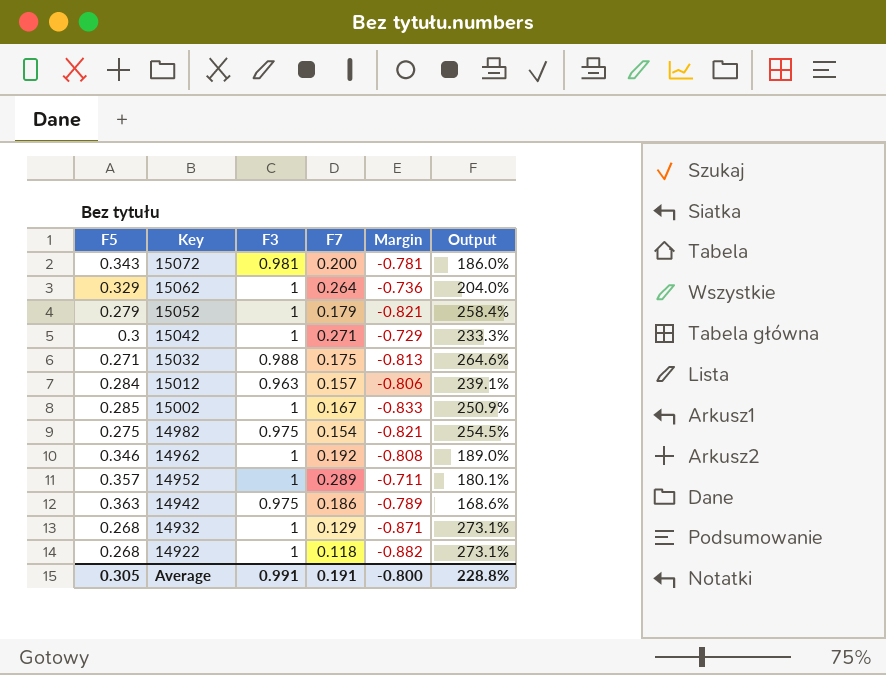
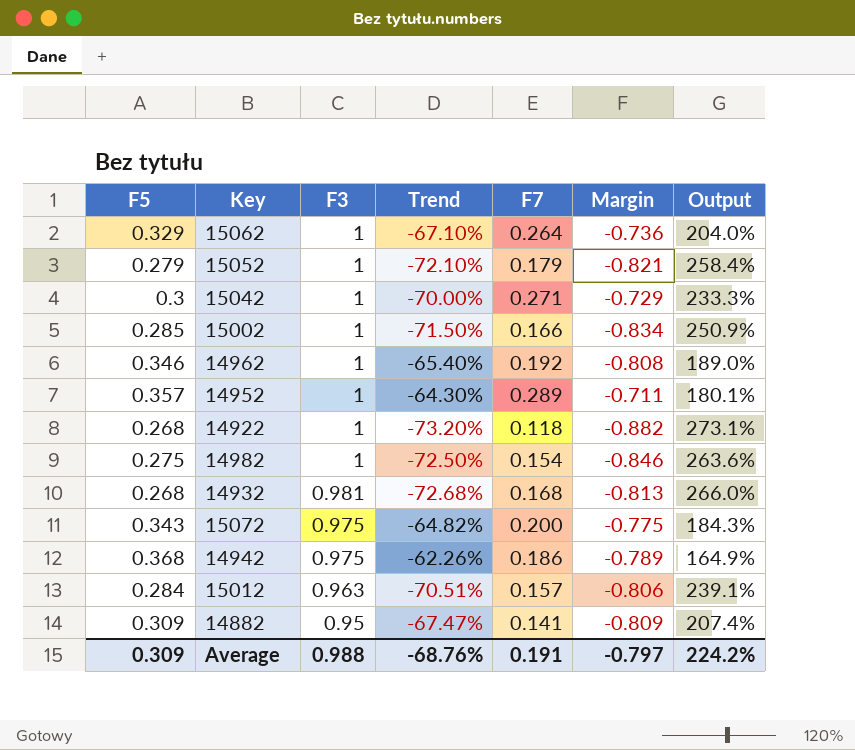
row order: Key descending -> F3 descending
column Trend | formula: none -> ([F5] - [F3]) / [F3]
row 15032: 0.271 | 0.988 | 0.175 | -0.813 | 264.6% -> none
15002 | F7: 0.167 -> 0.166
15002 | Margin: -0.833 -> -0.834
14982 | F3: 0.975 -> 1
14982 | Margin: -0.821 -> -0.846
14982 | Output: 254.5% -> 263.6%
14932 | F3: 1 -> 0.981
14932 | F7: 0.129 -> 0.168
14932 | Margin: -0.871 -> -0.813
14932 | Output: 273.1% -> 266.0%
15072 | F3: 0.981 -> 0.975
15072 | Margin: -0.781 -> -0.775
15072 | Output: 186.0% -> 184.3%
14942 | F5: 0.363 -> 0.368
14942 | Output: 168.6% -> 164.9%
row 14882: none -> 0.309 | 0.95 | -67.47% | 0.141 | -0.809 | 207.4%
Average | F5: 0.305 -> 0.309
Average | F3: 0.991 -> 0.988
Average | Margin: -0.800 -> -0.797
Average | Output: 228.8% -> 224.2%

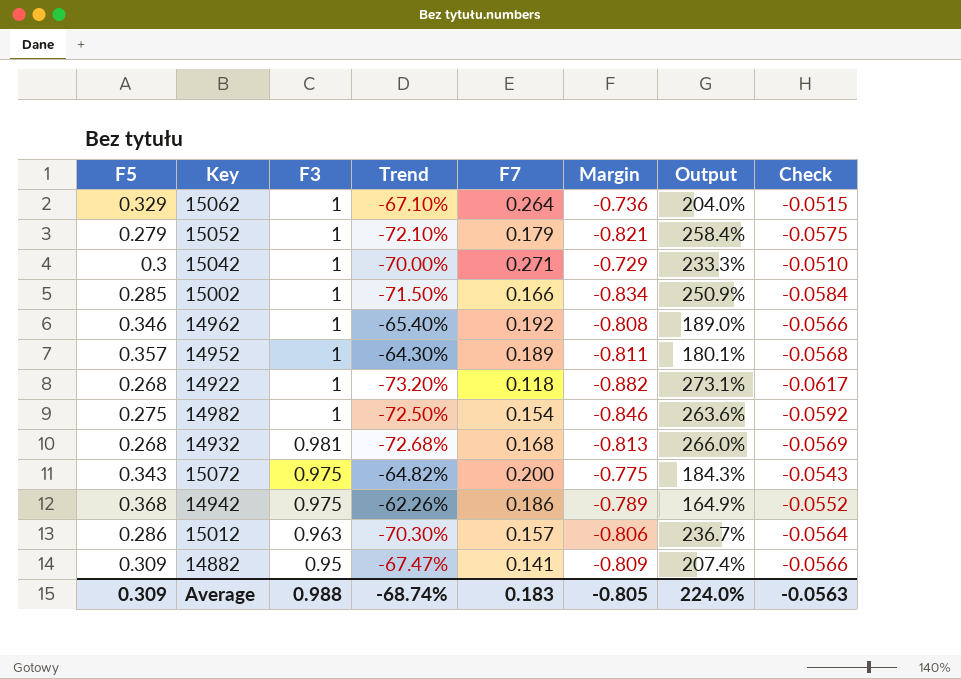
column Check | formula: none -> [Margin] * 0.07
14952 | F7: 0.289 -> 0.189
14952 | Margin: -0.711 -> -0.811
15012 | F5: 0.284 -> 0.286
15012 | Trend: -70.51% -> -70.30%
15012 | Output: 239.1% -> 236.7%
Average | Trend: -68.76% -> -68.74%
Average | F7: 0.191 -> 0.183
Average | Margin: -0.797 -> -0.805
Average | Output: 224.2% -> 224.0%

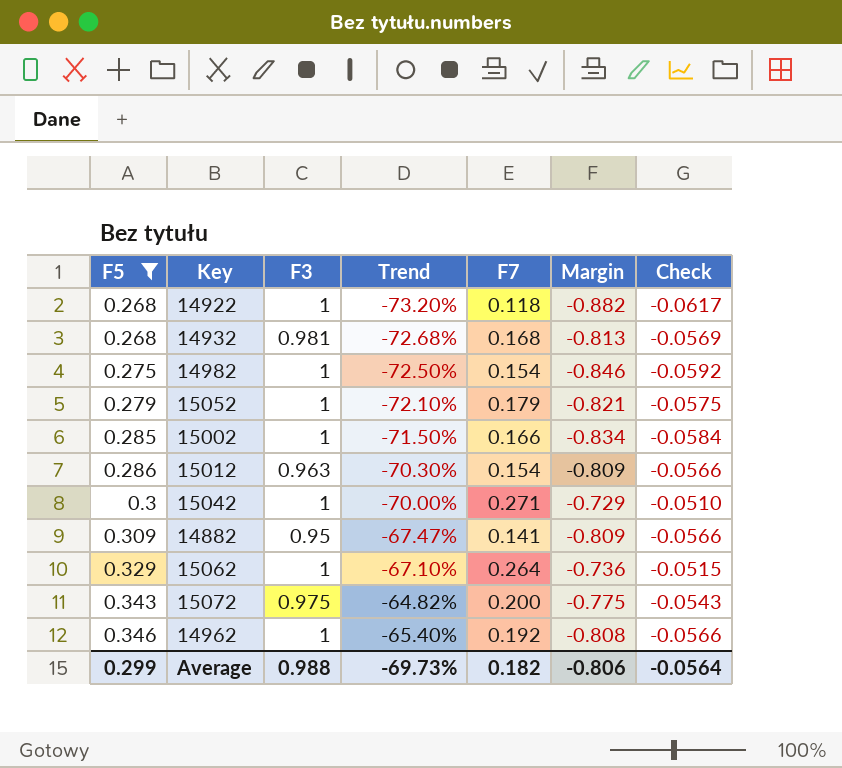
filter: none -> F5 <= 0.346
row order: F3 descending -> F5 ascending
column Output | formula: ([F3] - [F5]) / [F5] -> none
15012 | F7: 0.157 -> 0.154
15012 | Margin: -0.806 -> -0.809
15012 | Check: -0.0564 -> -0.0566
Average | F5: 0.309 -> 0.299
Average | Trend: -68.74% -> -69.73%
Average | F7: 0.183 -> 0.182
Average | Margin: -0.805 -> -0.806
Average | Check: -0.0563 -> -0.0564

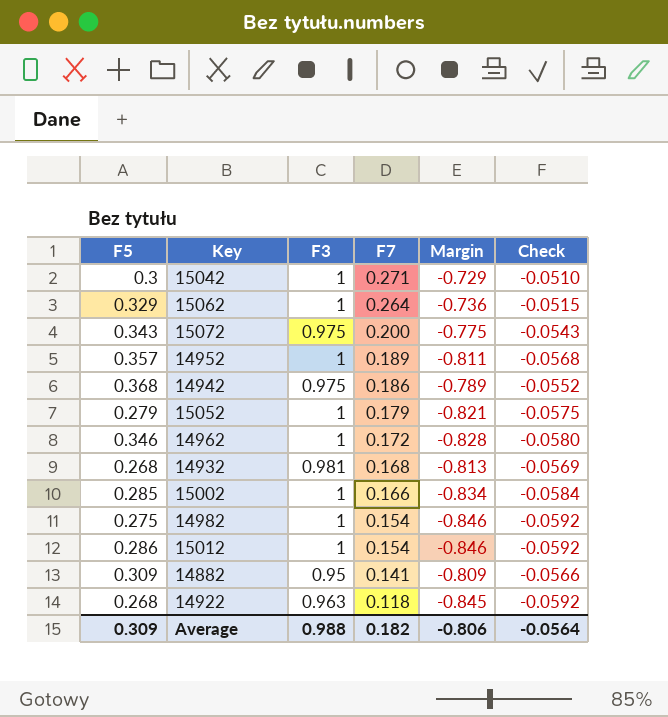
filter: F5 <= 0.346 -> none
row order: F5 ascending -> F7 descending
column Trend | formula: ([F5] - [F3]) / [F3] -> none
14962 | F7: 0.192 -> 0.172
14962 | Margin: -0.808 -> -0.828
14962 | Check: -0.0566 -> -0.0580
15012 | F3: 0.963 -> 1
15012 | Margin: -0.809 -> -0.846
15012 | Check: -0.0566 -> -0.0592
14922 | F3: 1 -> 0.963
14922 | Margin: -0.882 -> -0.845
14922 | Check: -0.0617 -> -0.0592
Average | F5: 0.299 -> 0.309

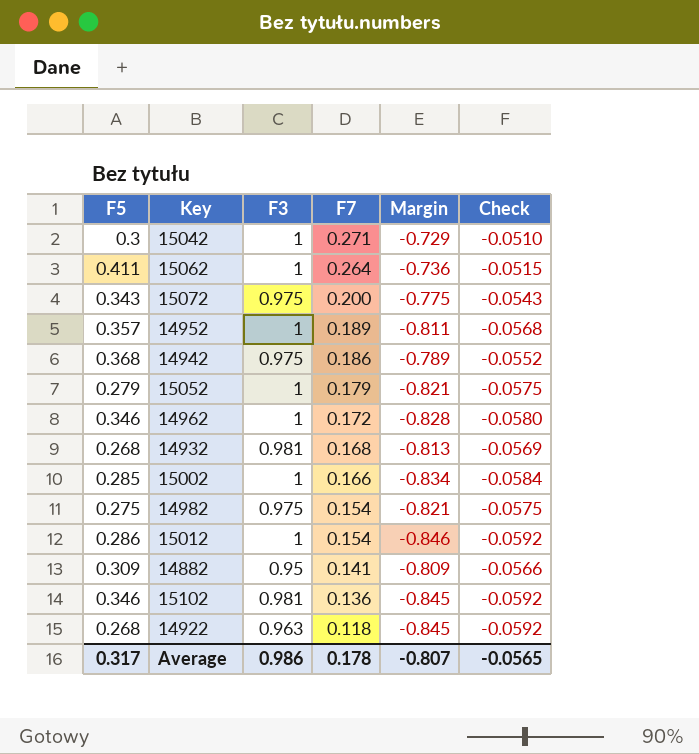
15062 | F5: 0.329 -> 0.411
14982 | F3: 1 -> 0.975
14982 | Margin: -0.846 -> -0.821
14982 | Check: -0.0592 -> -0.0575
row 15102: none -> 0.346 | 0.981 | 0.136 | -0.845 | -0.0592
Average | F5: 0.309 -> 0.317
Average | F3: 0.988 -> 0.986
Average | F7: 0.182 -> 0.178
Average | Margin: -0.806 -> -0.807
Average | Check: -0.0564 -> -0.0565

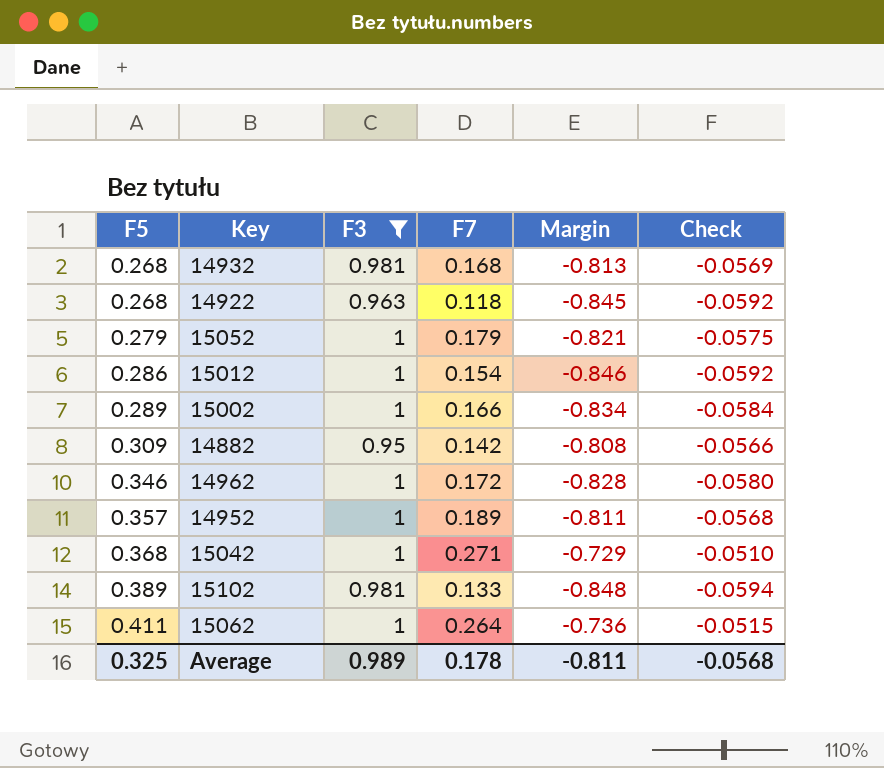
filter: none -> F3 != 0.975
row order: F7 descending -> F5 ascending
15002 | F5: 0.285 -> 0.289
14882 | F7: 0.141 -> 0.142
14882 | Margin: -0.809 -> -0.808
15042 | F5: 0.3 -> 0.368
15102 | F5: 0.346 -> 0.389
15102 | F7: 0.136 -> 0.133
15102 | Margin: -0.845 -> -0.848
15102 | Check: -0.0592 -> -0.0594
Average | F5: 0.317 -> 0.325
Average | F3: 0.986 -> 0.989
Average | Margin: -0.807 -> -0.811
Average | Check: -0.0565 -> -0.0568

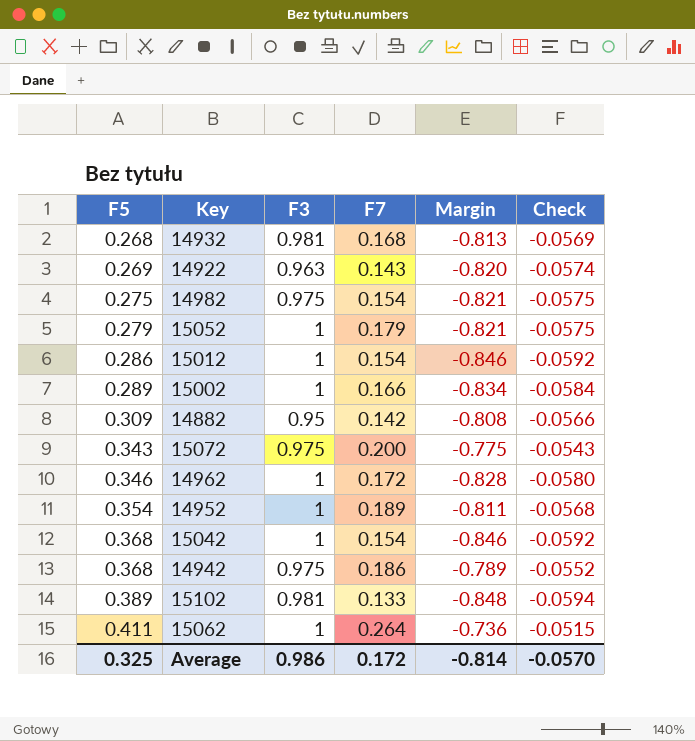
filter: F3 != 0.975 -> none
14922 | F5: 0.268 -> 0.269
14922 | F7: 0.118 -> 0.143
14922 | Margin: -0.845 -> -0.820
14922 | Check: -0.0592 -> -0.0574
14952 | F5: 0.357 -> 0.354
15042 | F7: 0.271 -> 0.154
15042 | Margin: -0.729 -> -0.846
15042 | Check: -0.0510 -> -0.0592
Average | F3: 0.989 -> 0.986
Average | F7: 0.178 -> 0.172
Average | Margin: -0.811 -> -0.814
Average | Check: -0.0568 -> -0.0570

